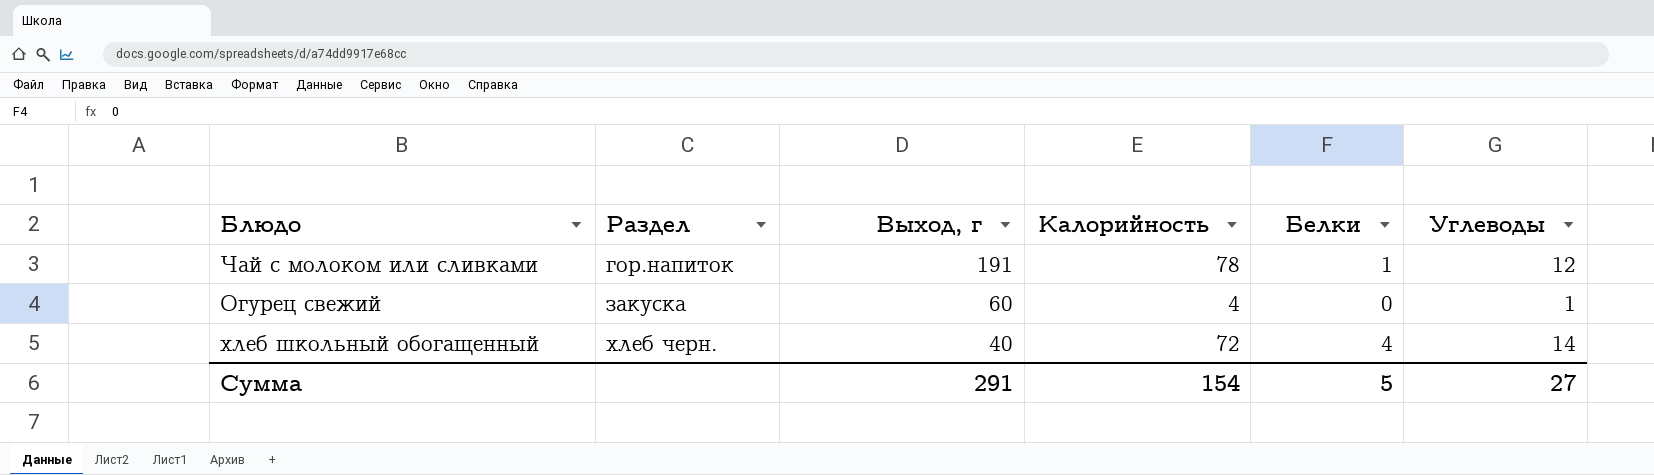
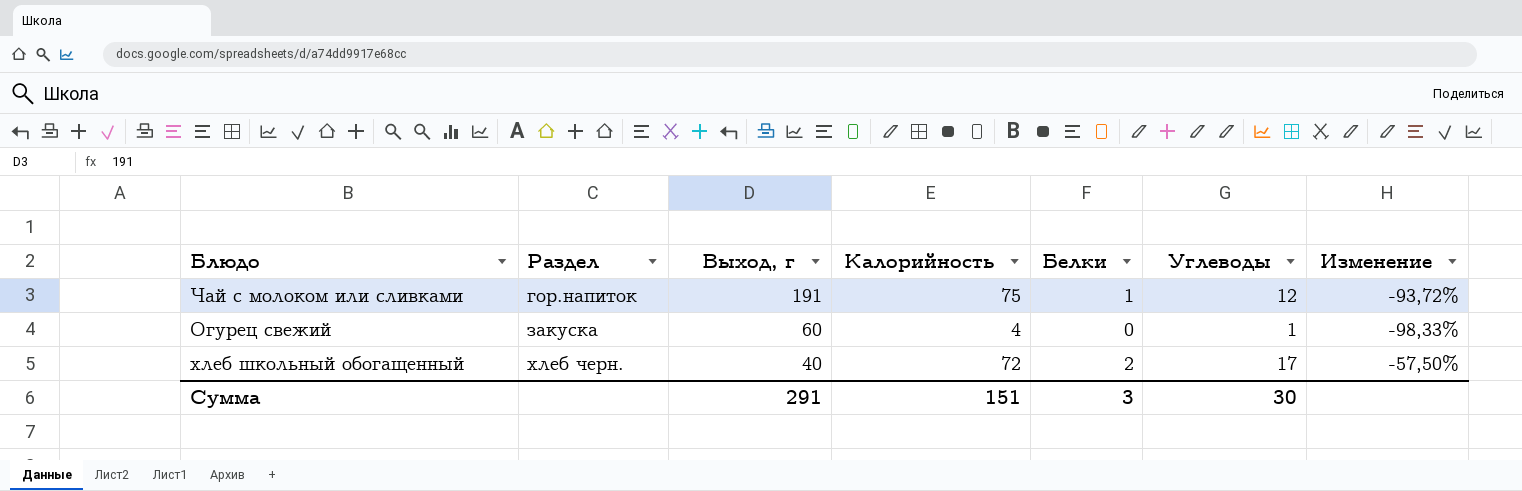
column Изменение | formula: none -> ([Углеводы] - [Выход, г]) / [Выход, г]
Чай с молоком или сливками | Калорийность: 78 -> 75
хлеб школьный обогащенный | Белки: 4 -> 2
хлеб школьный обогащенный | Углеводы: 14 -> 17
Сумма | Калорийность: 154 -> 151
Сумма | Белки: 5 -> 3
Сумма | Углеводы: 27 -> 30

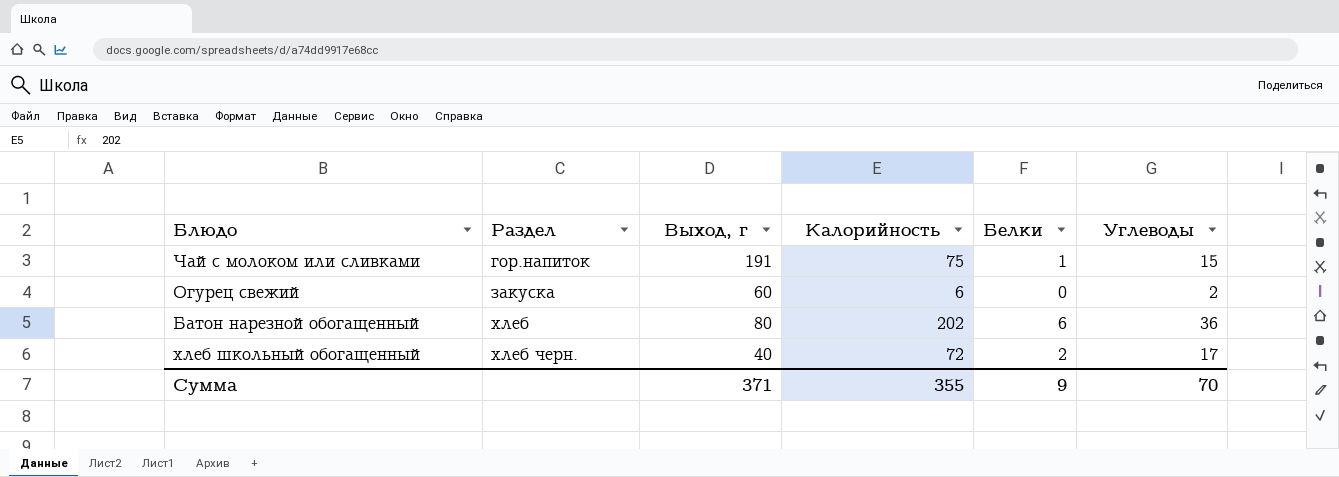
column Изменение | formula: ([Углеводы] - [Выход, г]) / [Выход, г] -> none
Чай с молоком или сливками | Углеводы: 12 -> 15
Огурец свежий | Калорийность: 4 -> 6
Огурец свежий | Углеводы: 1 -> 2
row Батон нарезной обогащенный: none -> хлеб | 80 | 202 | 6 | 36
Сумма | Выход, г: 291 -> 371
Сумма | Калорийность: 151 -> 355
Сумма | Белки: 3 -> 9
Сумма | Углеводы: 30 -> 70

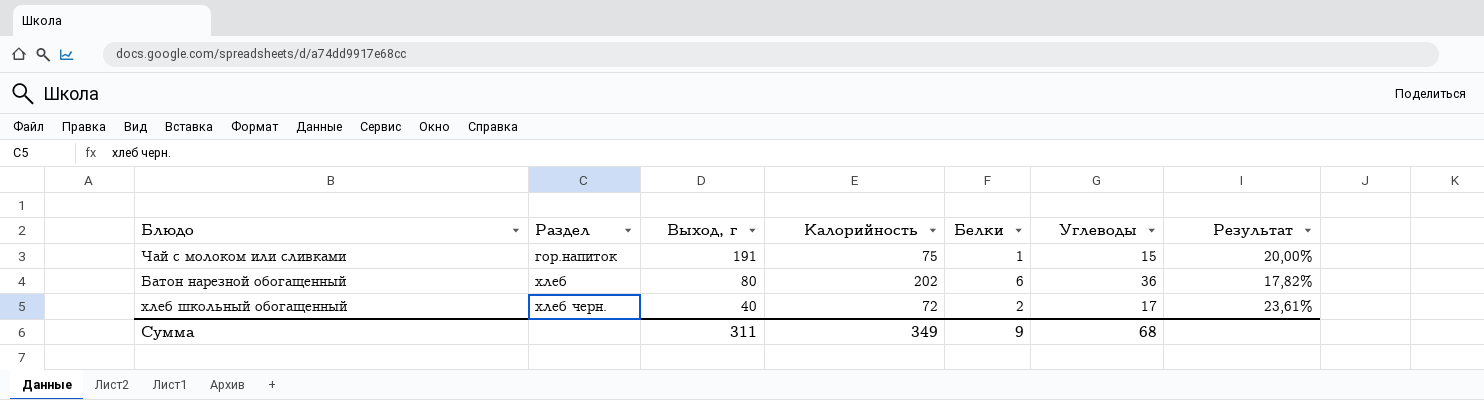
column Результат | formula: none -> [Углеводы] / [Калорийность]
row Огурец свежий: закуска | 60 | 6 | 0 | 2 -> none
Сумма | Выход, г: 371 -> 311
Сумма | Калорийность: 355 -> 349
Сумма | Углеводы: 70 -> 68

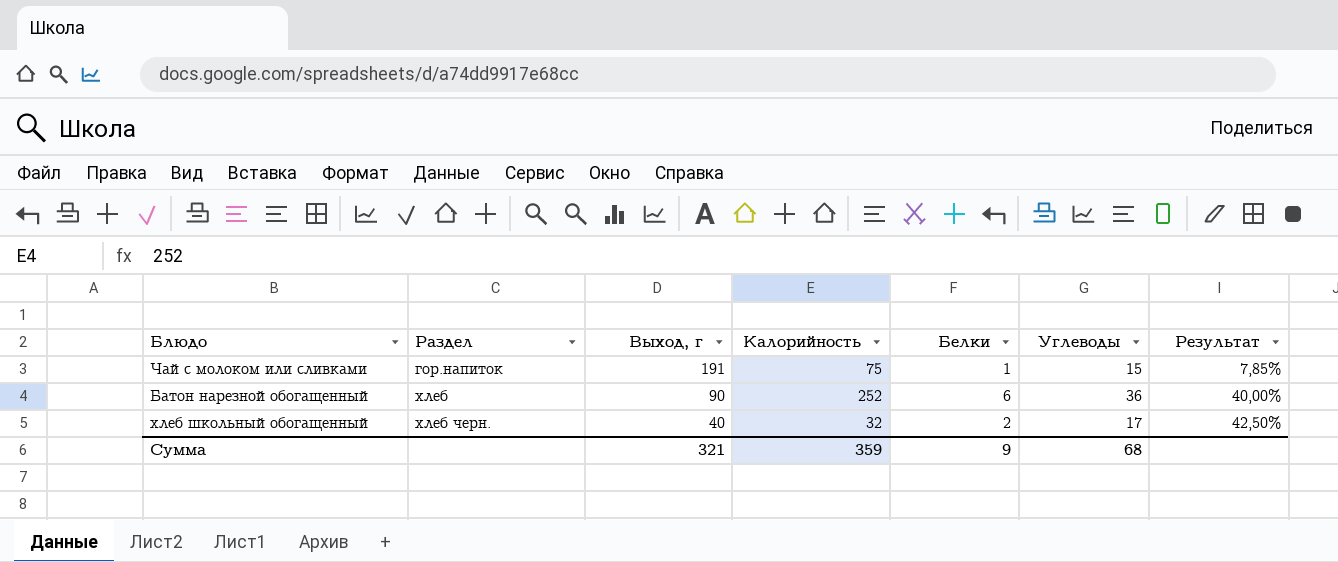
column Результат | formula: [Углеводы] / [Калорийность] -> [Углеводы] / [Выход, г]
Батон нарезной обогащенный | Выход, г: 80 -> 90
Батон нарезной обогащенный | Калорийность: 202 -> 252
хлеб школьный обогащенный | Калорийность: 72 -> 32
Сумма | Выход, г: 311 -> 321
Сумма | Калорийность: 349 -> 359

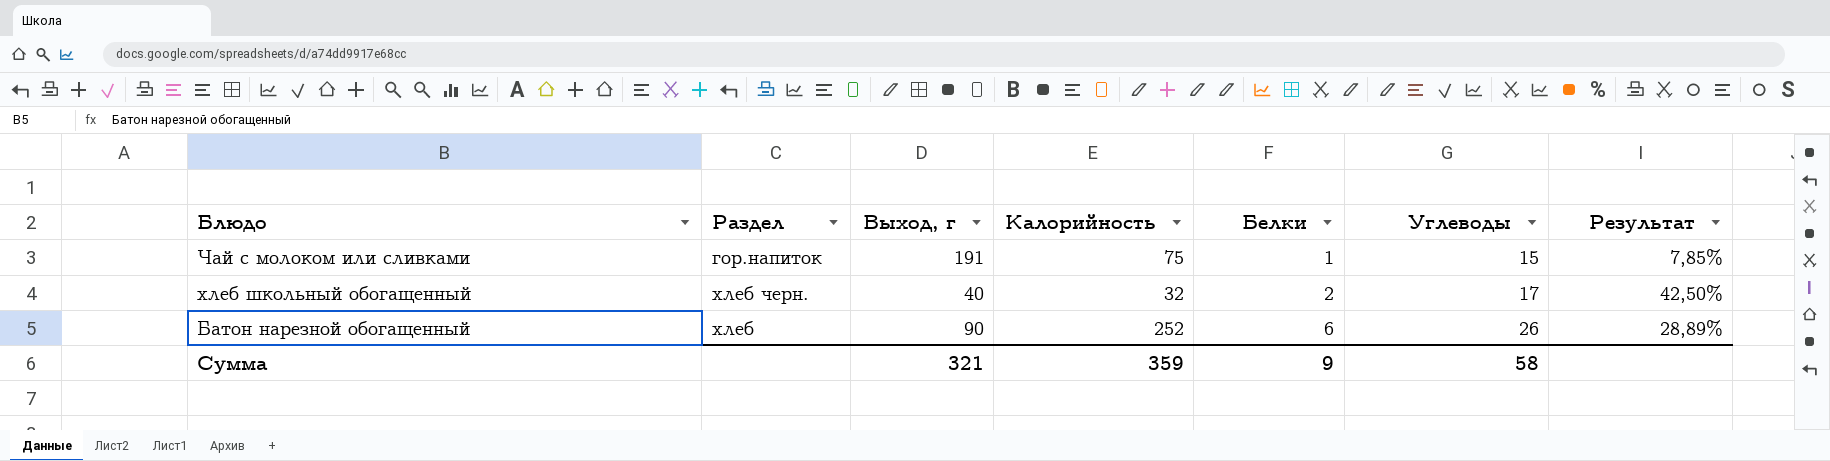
row order: Раздел ascending -> Блюдо descending
Батон нарезной обогащенный | Углеводы: 36 -> 26
Батон нарезной обогащенный | Результат: 40,00% -> 28,89%
Сумма | Углеводы: 68 -> 58

